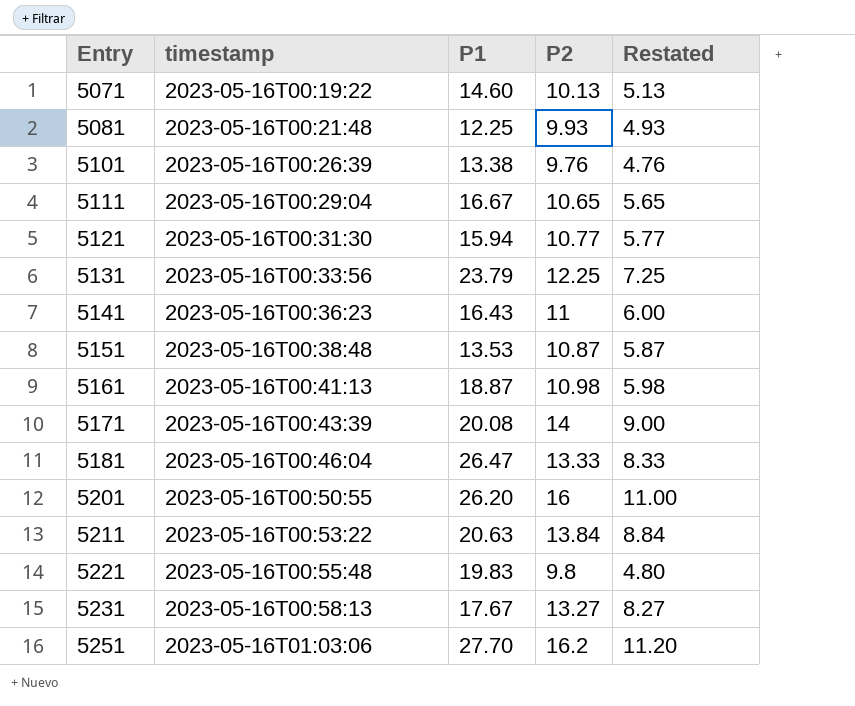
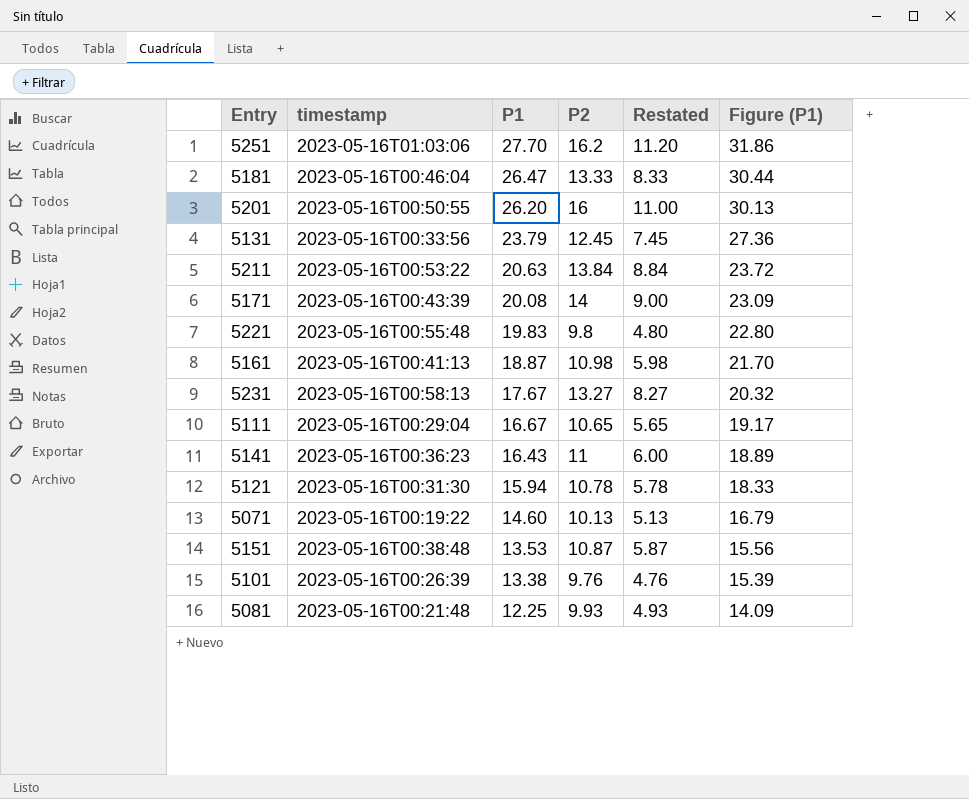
row order: Entry ascending -> P1 descending
column Figure (P1) | formula: none -> [P1] * 1.15
5131 | P2: 12.25 -> 12.45
5131 | Restated: 7.25 -> 7.45
5121 | P2: 10.77 -> 10.78
5121 | Restated: 5.77 -> 5.78

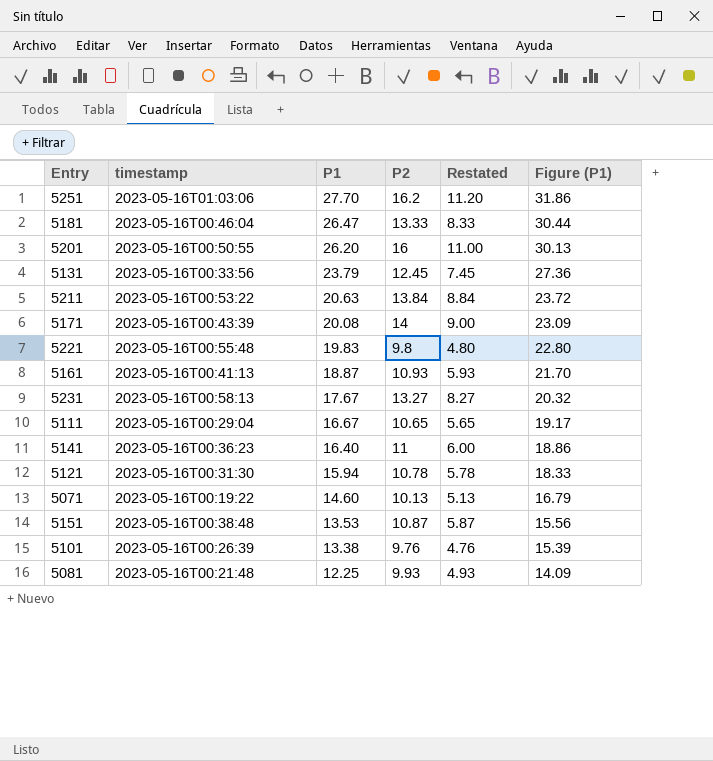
5161 | P2: 10.98 -> 10.93
5161 | Restated: 5.98 -> 5.93
5141 | P1: 16.43 -> 16.40
5141 | Figure (P1): 18.89 -> 18.86

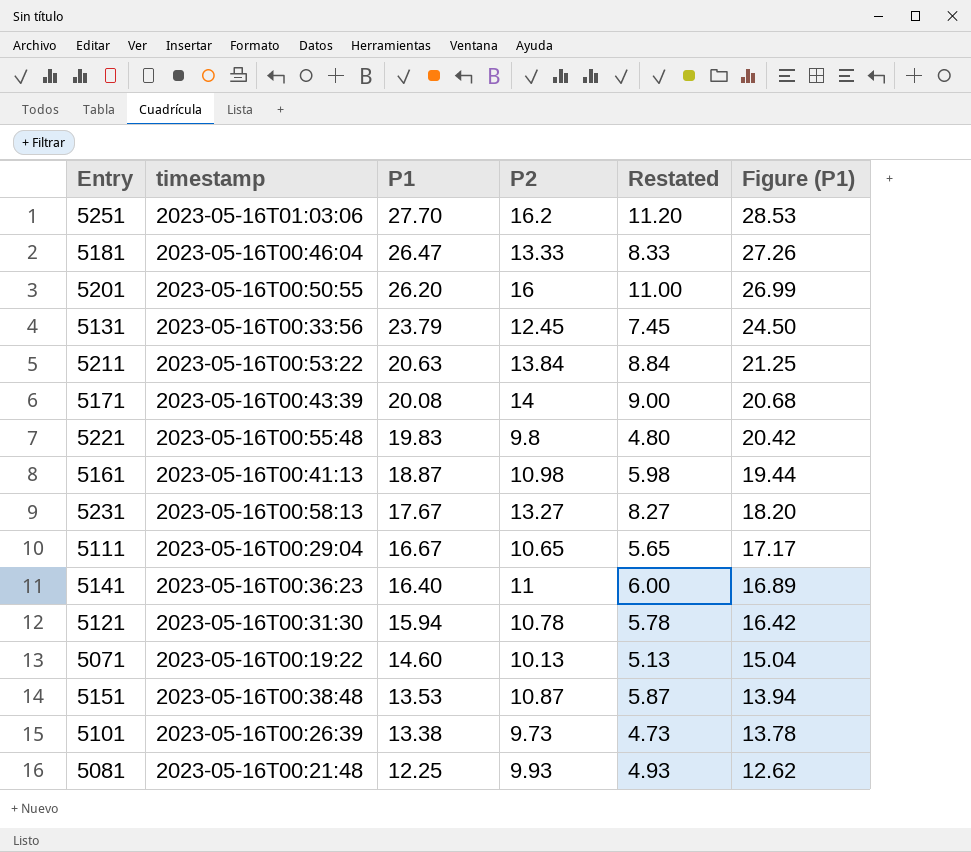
column Figure (P1) | formula: [P1] * 1.15 -> [P1] * 1.03
5161 | P2: 10.93 -> 10.98
5161 | Restated: 5.93 -> 5.98
5101 | P2: 9.76 -> 9.73
5101 | Restated: 4.76 -> 4.73

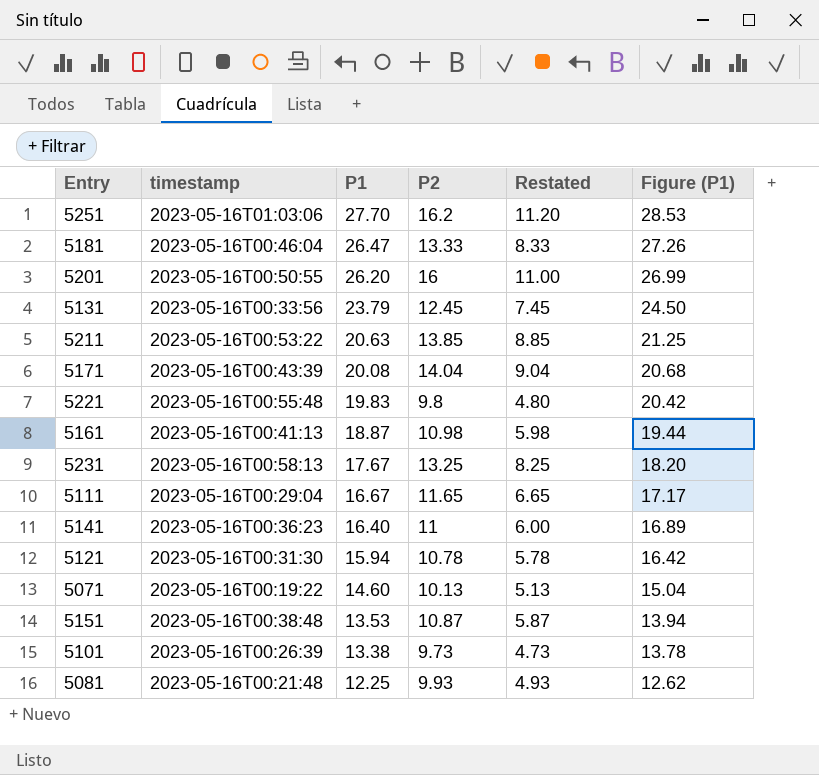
5211 | P2: 13.84 -> 13.85
5211 | Restated: 8.84 -> 8.85
5171 | P2: 14 -> 14.04
5171 | Restated: 9.00 -> 9.04
5231 | P2: 13.27 -> 13.25
5231 | Restated: 8.27 -> 8.25
5111 | P2: 10.65 -> 11.65
5111 | Restated: 5.65 -> 6.65

